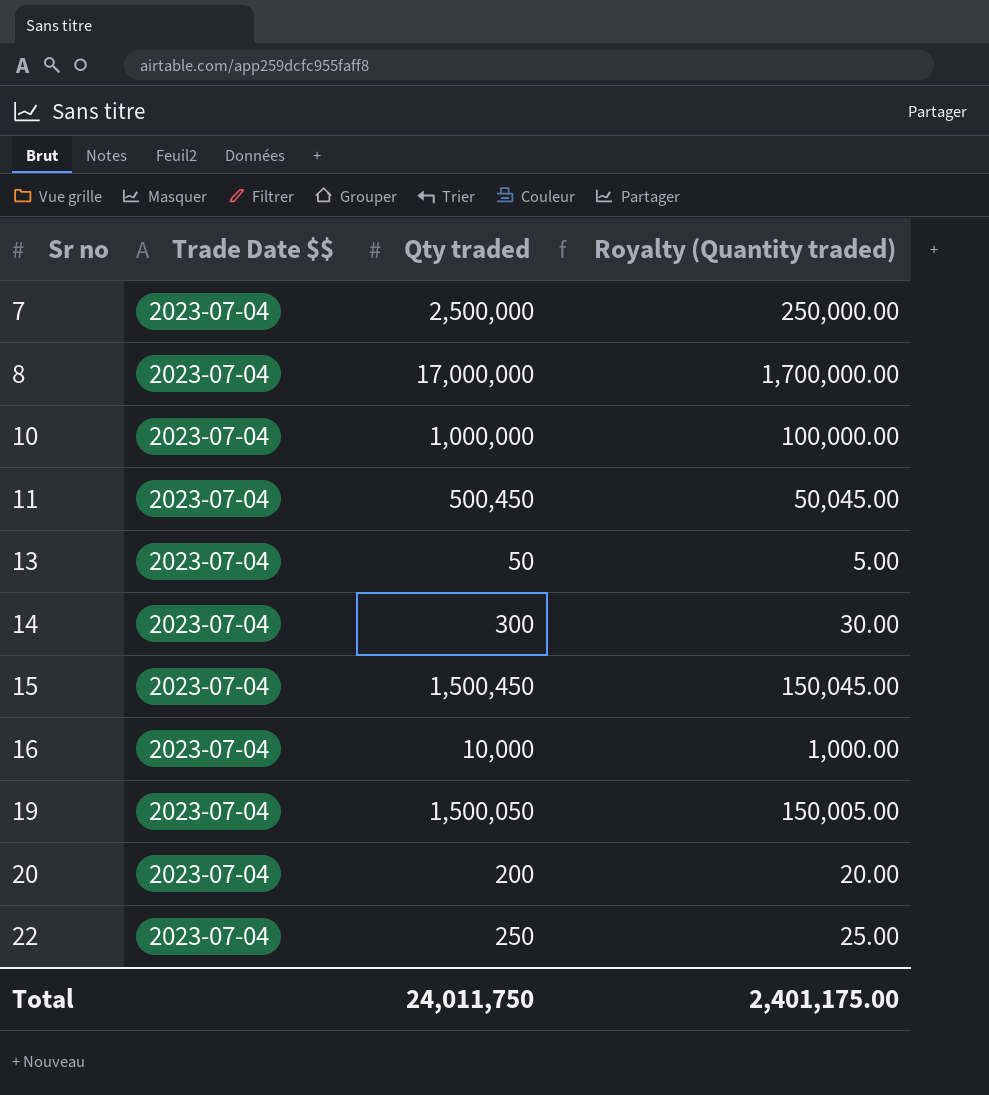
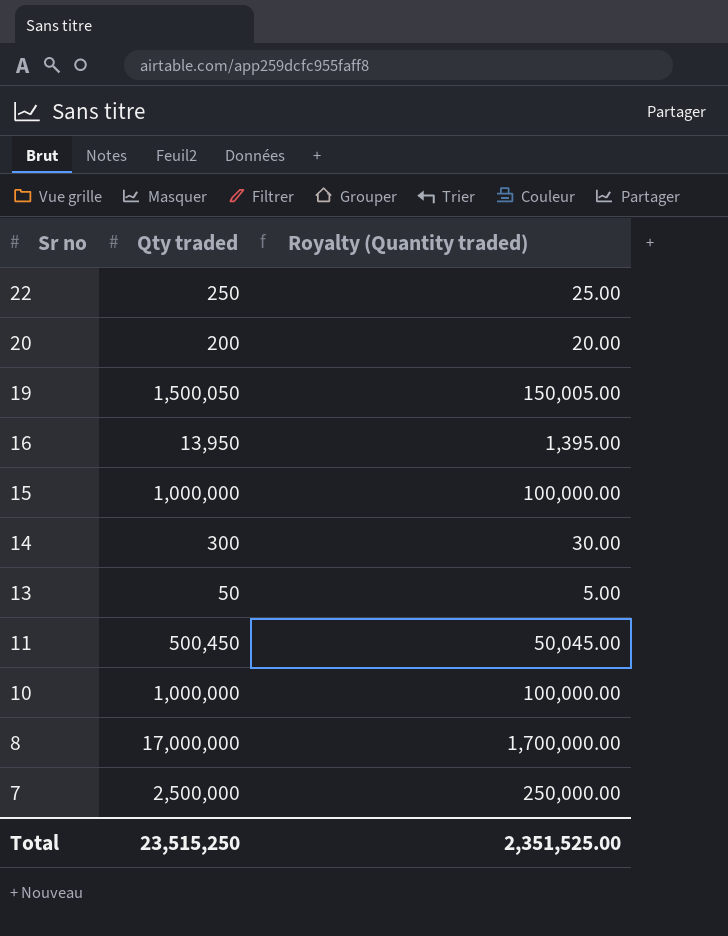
row order: Sr no ascending -> Sr no descending
column Trade Date $$ | position: 2 -> none
16 | Qty traded: 10,000 -> 13,950
16 | Royalty (Quantity traded): 1,000.00 -> 1,395.00
15 | Qty traded: 1,500,450 -> 1,000,000
15 | Royalty (Quantity traded): 150,045.00 -> 100,000.00
Total | Qty traded: 24,011,750 -> 23,515,250
Total | Royalty (Quantity traded): 2,401,175.00 -> 2,351,525.00

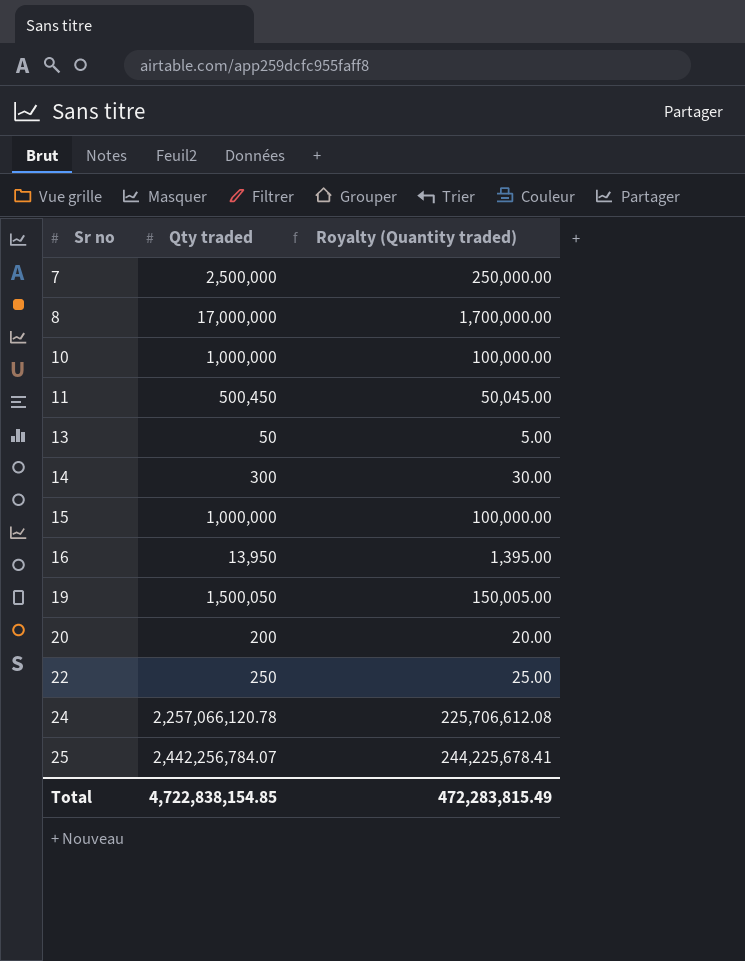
row order: Sr no descending -> Sr no ascending
row 24: none -> 2,257,066,120.78 | 225,706,612.08
row 25: none -> 2,442,256,784.07 | 244,225,678.41
Total | Qty traded: 23,515,250 -> 4,722,838,154.85
Total | Royalty (Quantity traded): 2,351,525.00 -> 472,283,815.49

